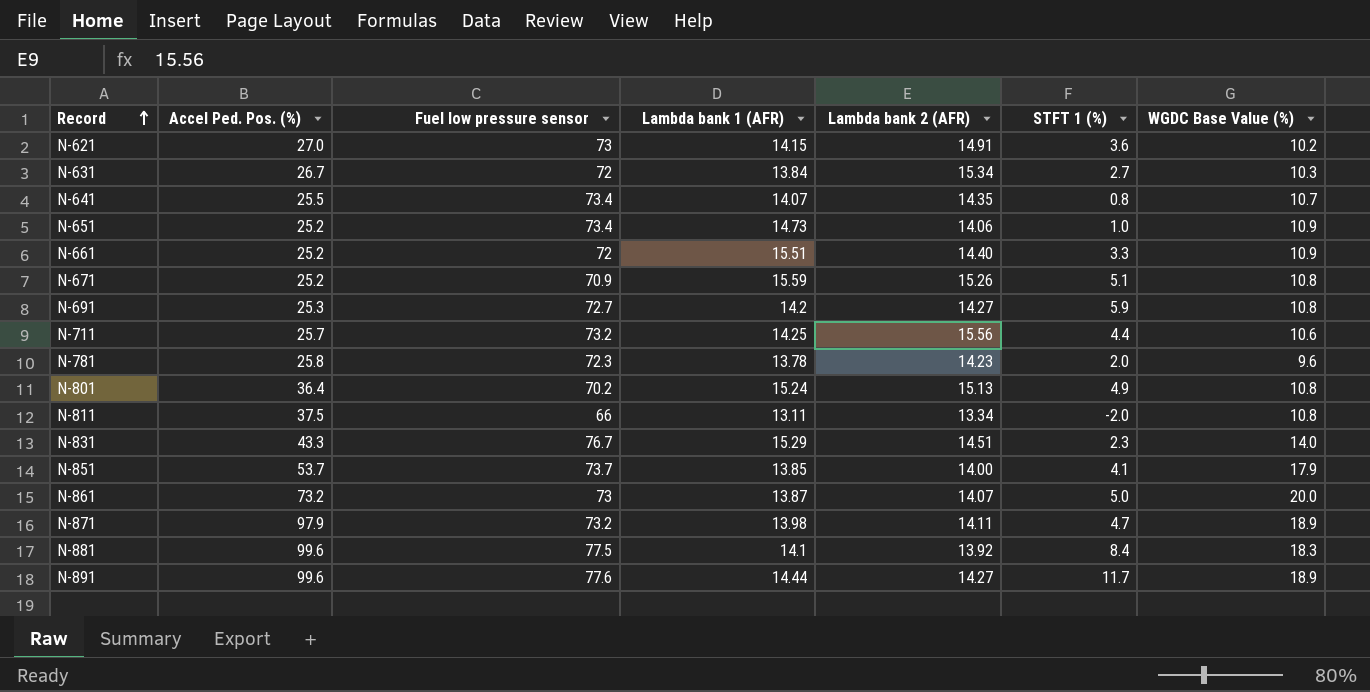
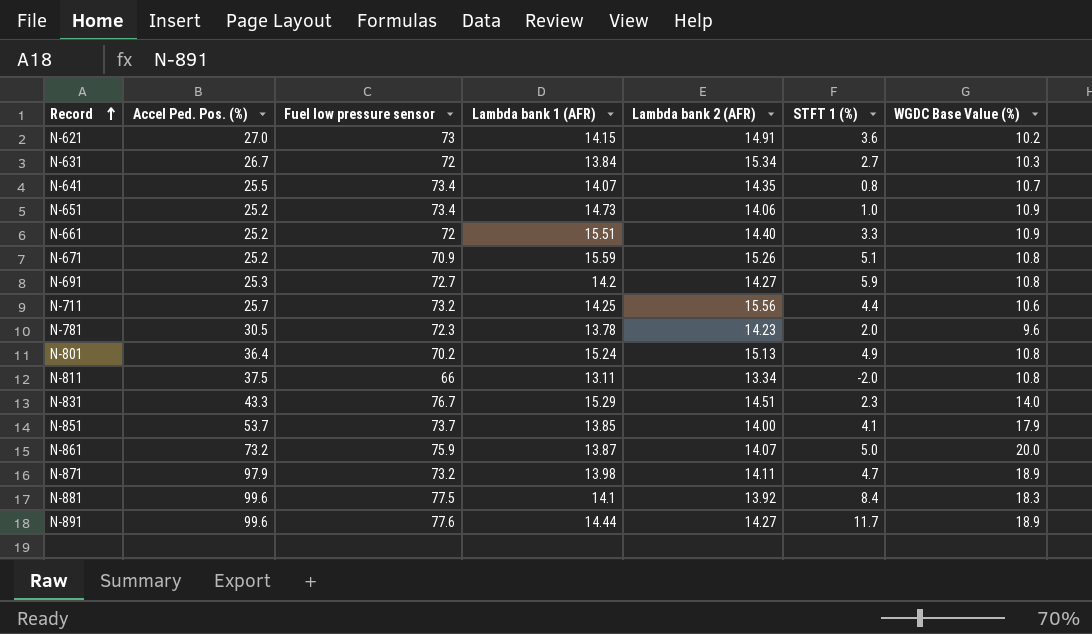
N-781 | Accel Ped. Pos. (%): 25.8 -> 30.5
N-861 | Fuel low pressure sensor: 73 -> 75.9

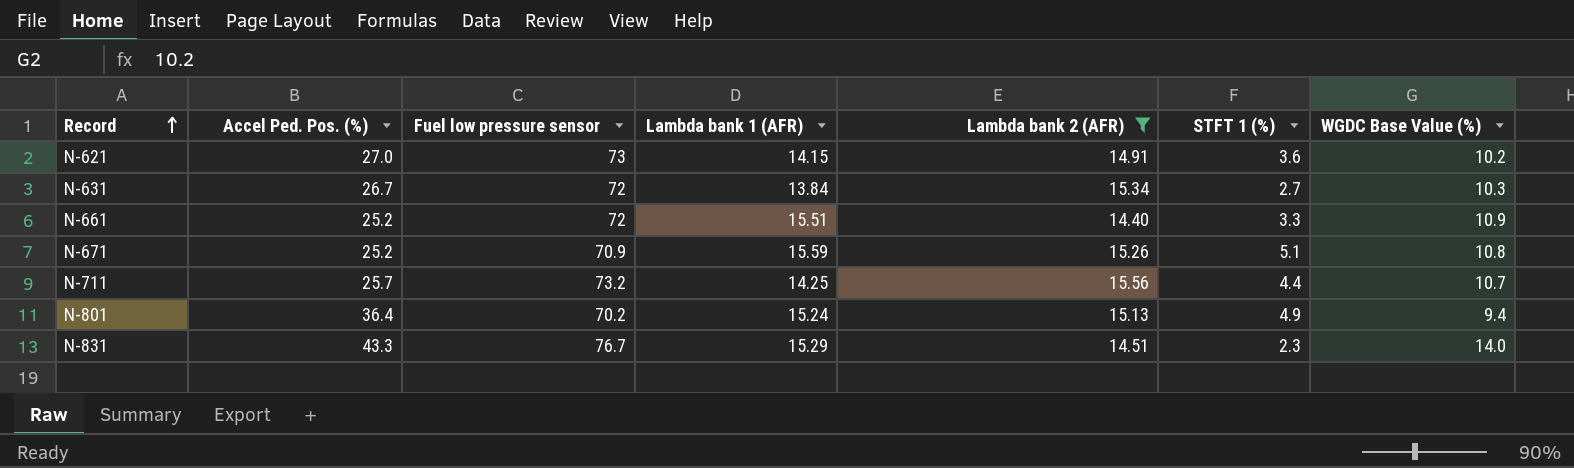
filter: none -> Lambda bank 2 (AFR) >= 14.40
N-711 | WGDC Base Value (%): 10.6 -> 10.7
N-801 | WGDC Base Value (%): 10.8 -> 9.4

